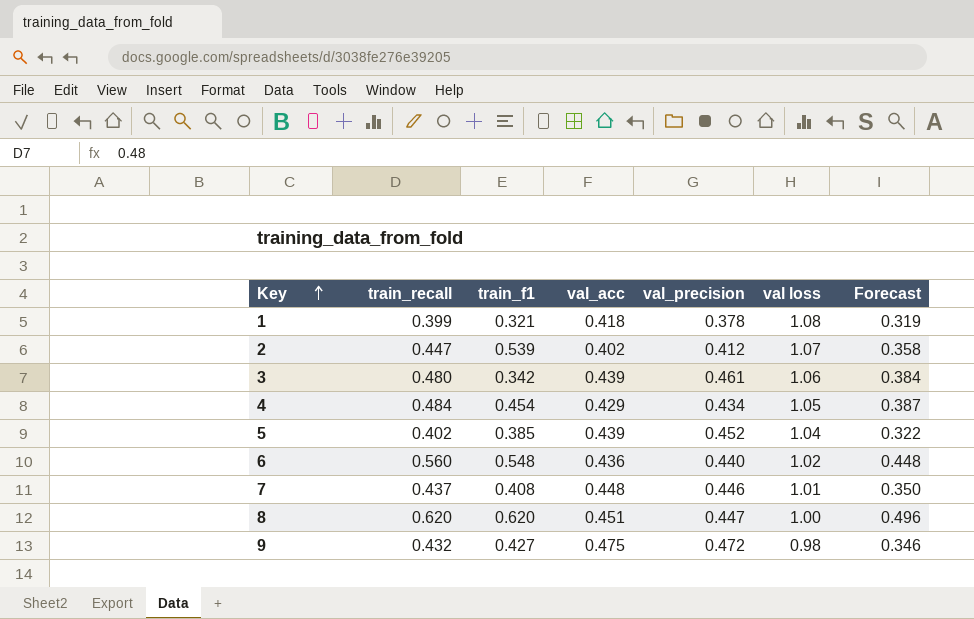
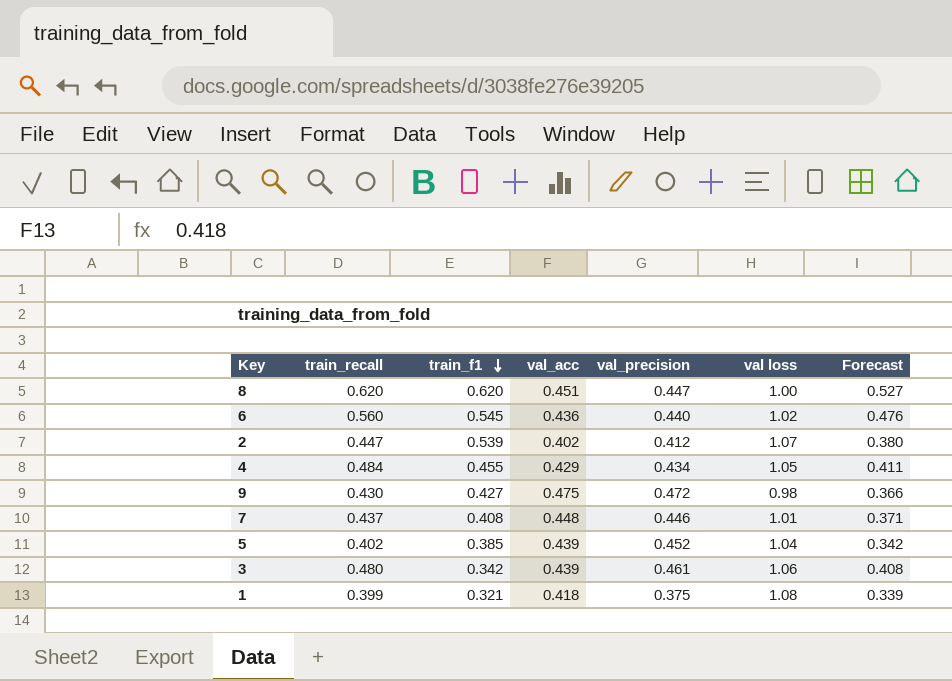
row order: Key ascending -> train_f1 descending
column Forecast | formula: [train_recall] * 0.8 -> [train_recall] * 0.85
6 | train_f1: 0.548 -> 0.545
4 | train_f1: 0.454 -> 0.455
9 | train_recall: 0.432 -> 0.430
1 | val_precision: 0.378 -> 0.375

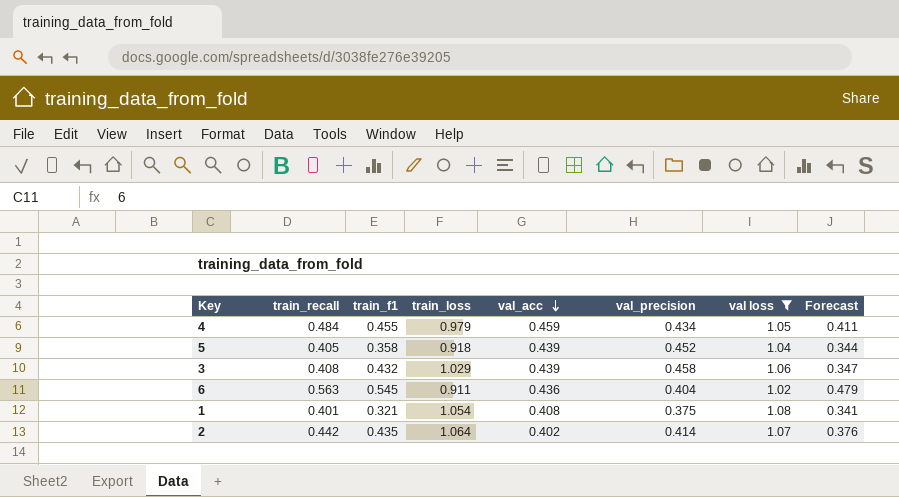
filter: none -> val loss >= 1.02
row order: train_f1 descending -> val_acc descending
column train_loss | position: none -> 4
4 | val_acc: 0.429 -> 0.459
5 | train_recall: 0.402 -> 0.405
5 | train_f1: 0.385 -> 0.358
5 | Forecast: 0.342 -> 0.344
3 | train_recall: 0.480 -> 0.408
3 | train_f1: 0.342 -> 0.432
3 | val_precision: 0.461 -> 0.458
3 | Forecast: 0.408 -> 0.347
6 | train_recall: 0.560 -> 0.563
6 | val_precision: 0.440 -> 0.404
6 | Forecast: 0.476 -> 0.479
1 | train_recall: 0.399 -> 0.401
1 | val_acc: 0.418 -> 0.408
1 | Forecast: 0.339 -> 0.341
2 | train_recall: 0.447 -> 0.442
2 | train_f1: 0.539 -> 0.435
2 | val_precision: 0.412 -> 0.414
2 | Forecast: 0.380 -> 0.376

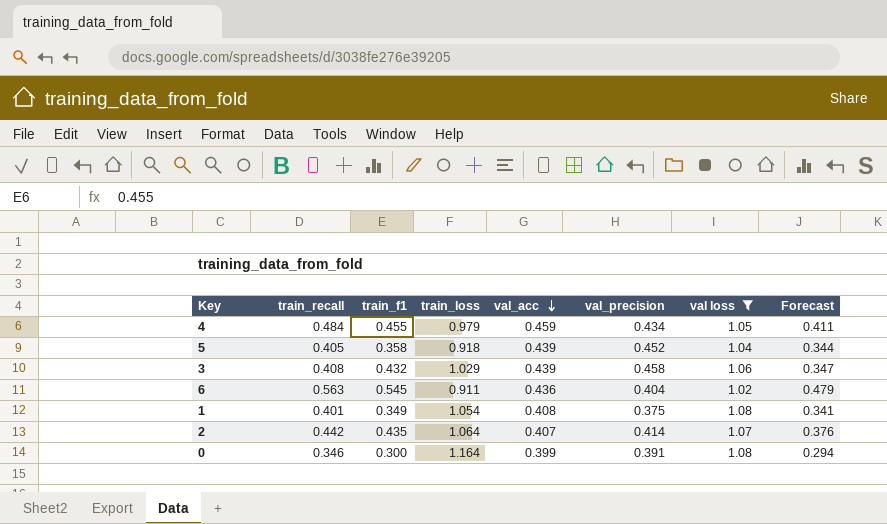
1 | train_f1: 0.321 -> 0.349
2 | val_acc: 0.402 -> 0.407
row 0: none -> 0.346 | 0.300 | 1.164 | 0.399 | 0.391 | 1.08 | 0.294

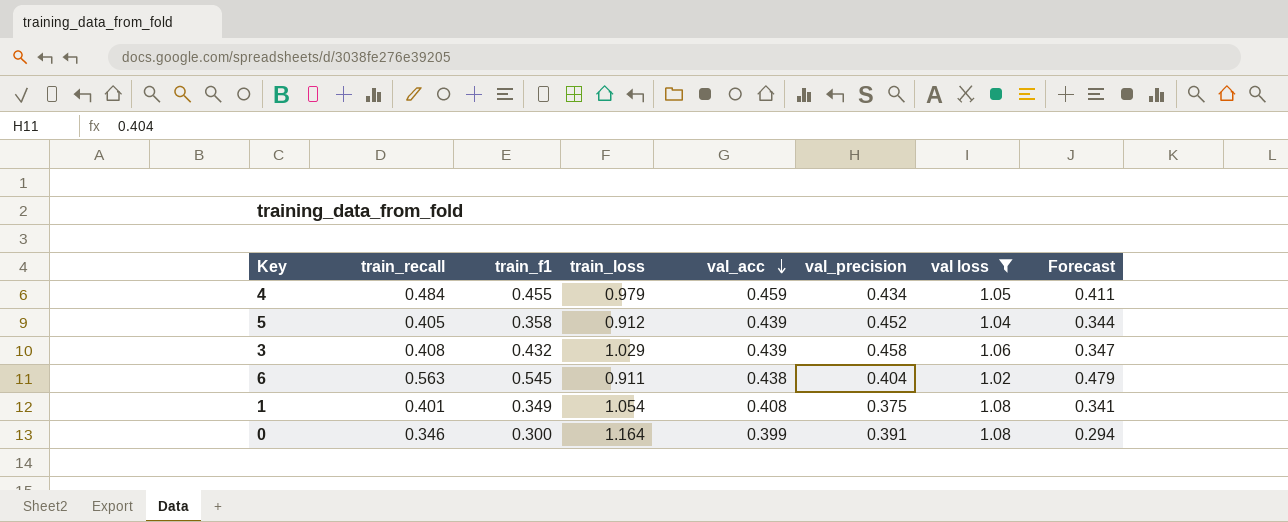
row 2: 0.442 | 0.435 | 1.064 | 0.407 | 0.414 | 1.07 | 0.376 -> none
5 | train_loss: 0.918 -> 0.912
6 | val_acc: 0.436 -> 0.438

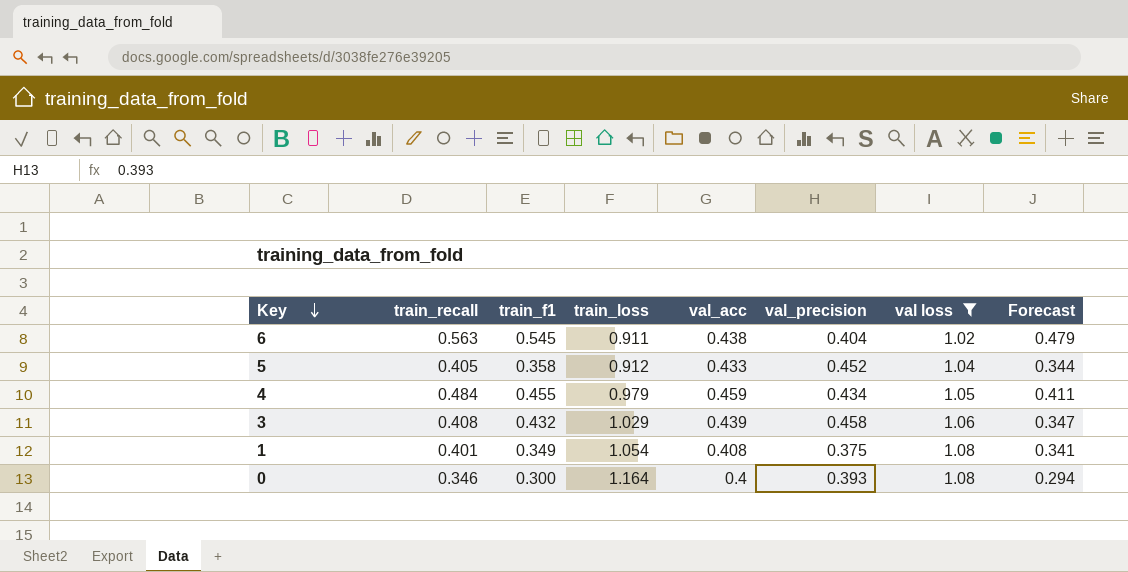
row order: val_acc descending -> Key descending
5 | val_acc: 0.439 -> 0.433
0 | val_acc: 0.399 -> 0.4
0 | val_precision: 0.391 -> 0.393

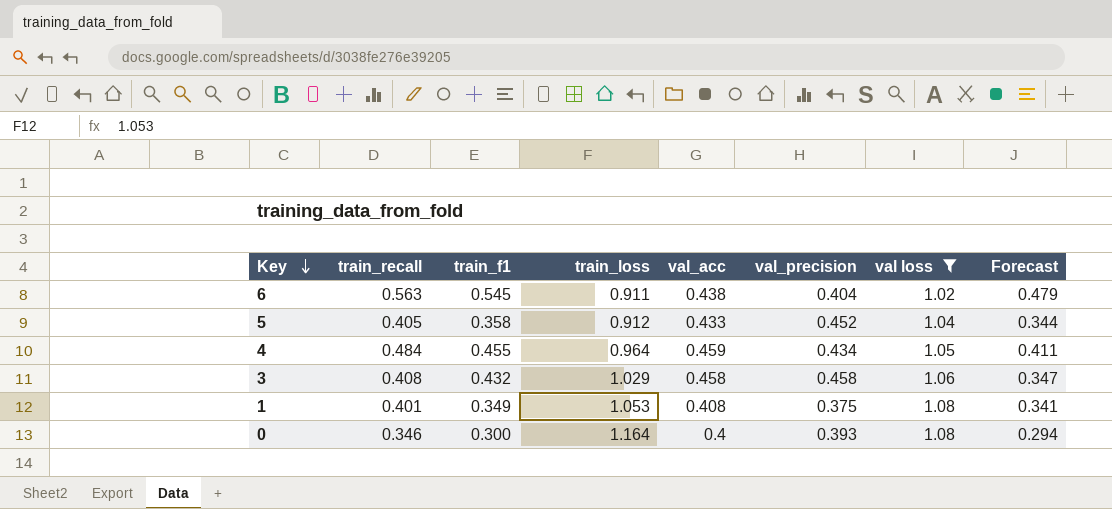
4 | train_loss: 0.979 -> 0.964
3 | val_acc: 0.439 -> 0.458
1 | train_loss: 1.054 -> 1.053

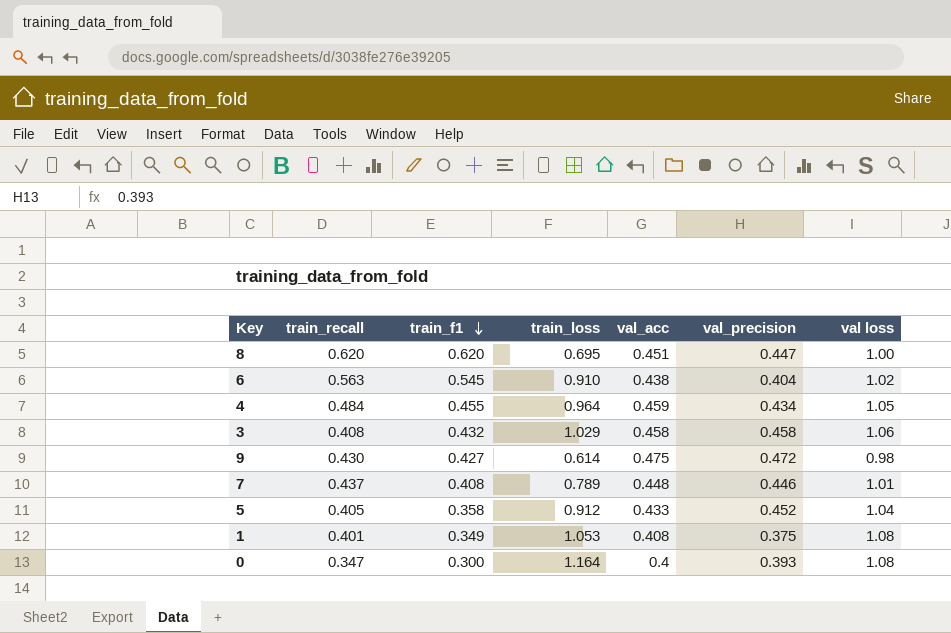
filter: val loss >= 1.02 -> none
row order: Key descending -> train_f1 descending
column Forecast | formula: [train_recall] * 0.85 -> none
6 | train_loss: 0.911 -> 0.910
0 | train_recall: 0.346 -> 0.347

